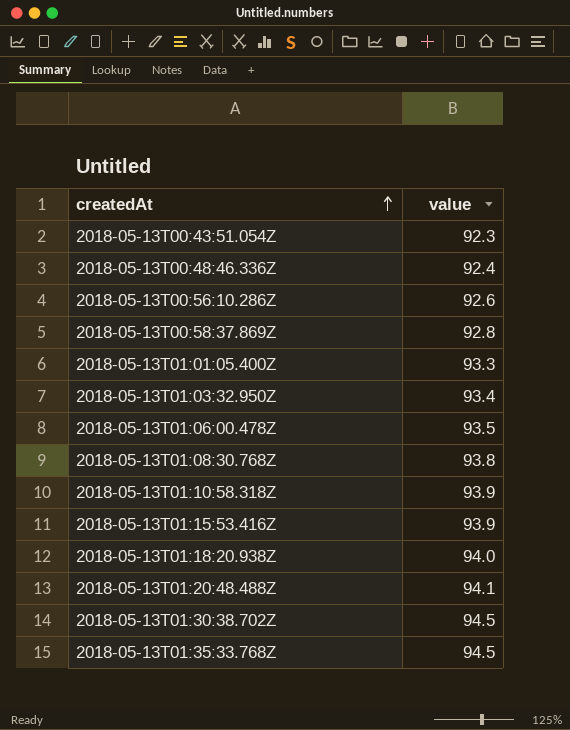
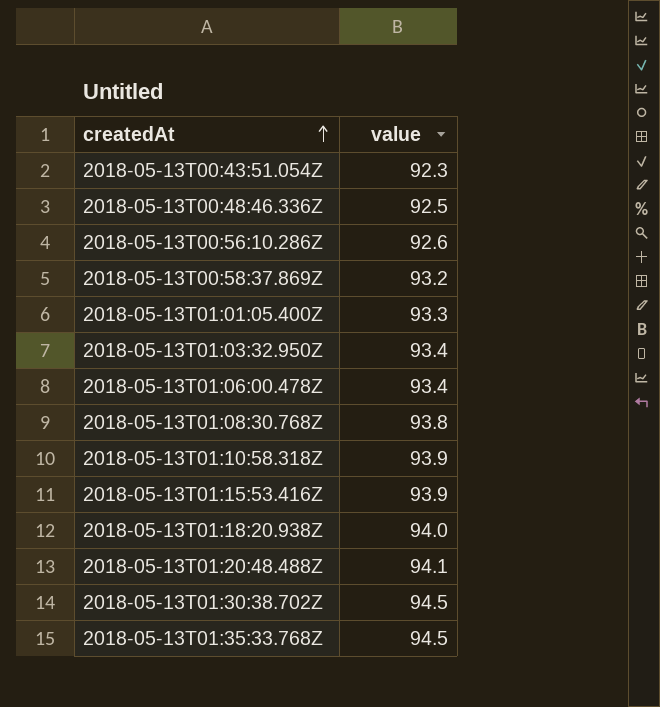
2018-05-13T00:48:46.336Z | value: 92.4 -> 92.5
2018-05-13T00:58:37.869Z | value: 92.8 -> 93.2
2018-05-13T01:06:00.478Z | value: 93.5 -> 93.4

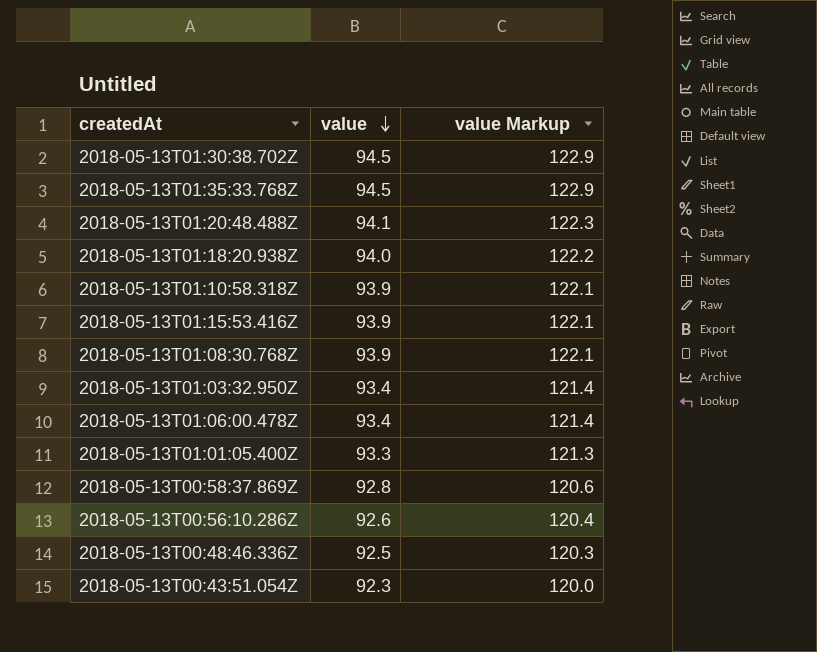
row order: createdAt ascending -> value descending
column value Markup | formula: none -> [value] * 1.3
2018-05-13T01:08:30.768Z | value: 93.8 -> 93.9
2018-05-13T00:58:37.869Z | value: 93.2 -> 92.8

